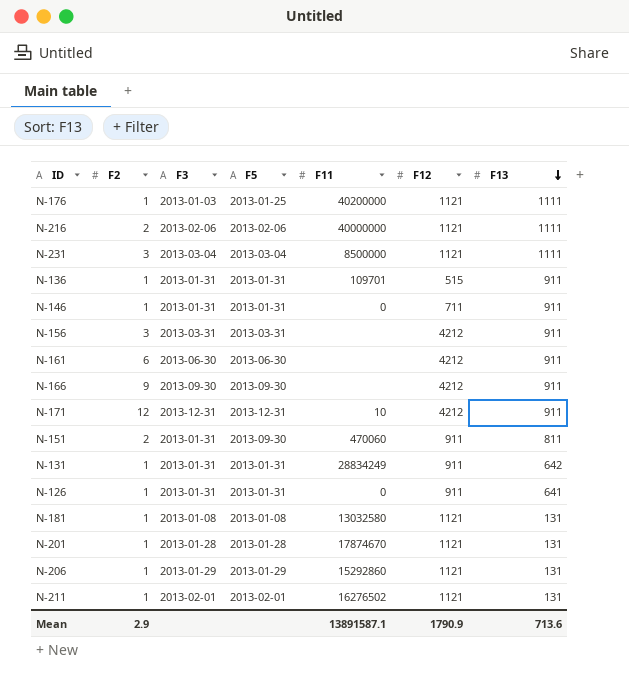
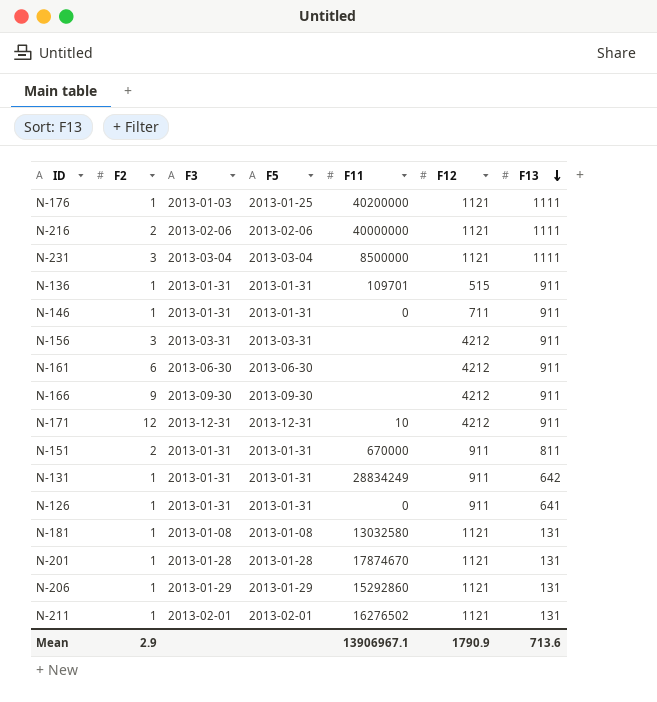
N-151 | F5: 2013-09-30 -> 2013-01-31
N-151 | F11: 470060 -> 670000
Mean | F11: 13891587.1 -> 13906967.1

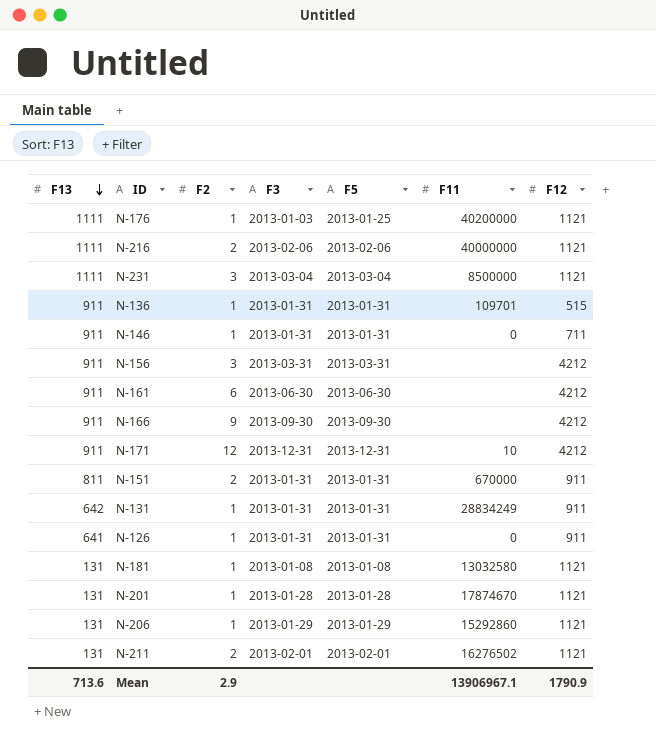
column F13 | position: 7 -> 1
N-211 | F2: 1 -> 2

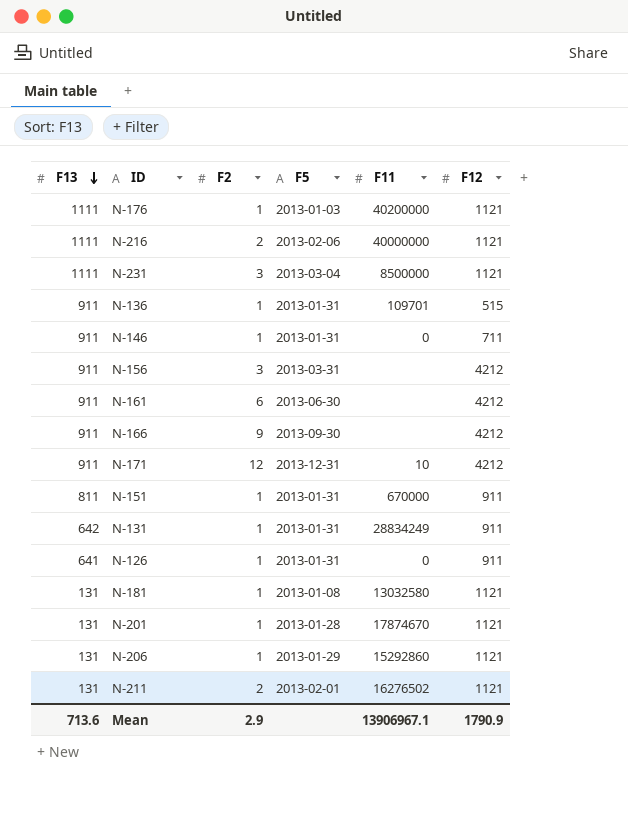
column F3 | position: 4 -> none
N-176 | F5: 2013-01-25 -> 2013-01-03
N-151 | F2: 2 -> 1

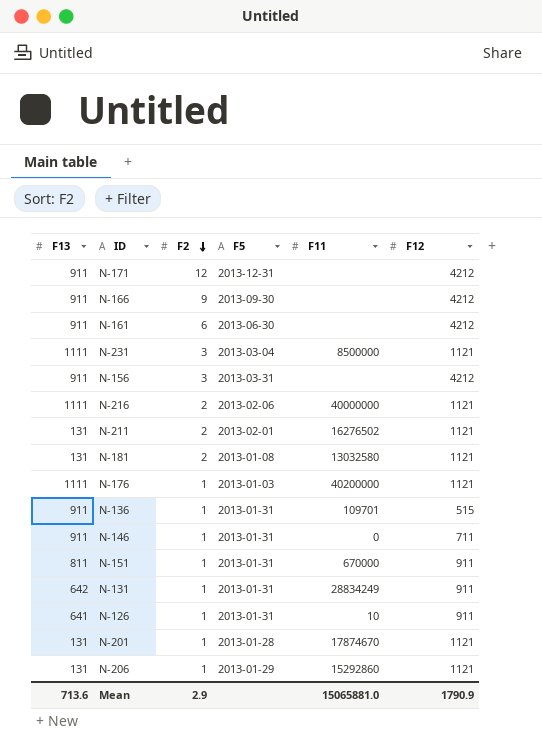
row order: F13 descending -> F2 descending
N-171 | F11: 10 -> none
N-181 | F2: 1 -> 2
N-126 | F11: 0 -> 10
Mean | F11: 13906967.1 -> 15065881.0

